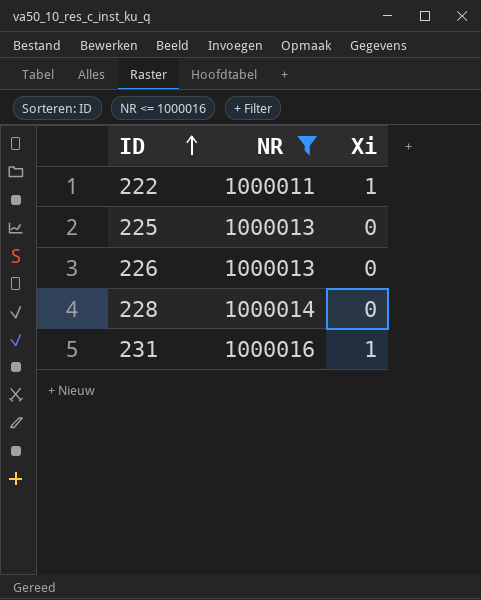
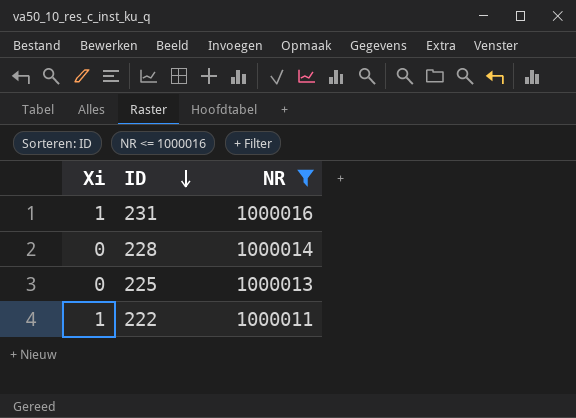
row order: ID ascending -> ID descending
column Xi | position: 3 -> 1
row 226: 1000013 | 0 -> none

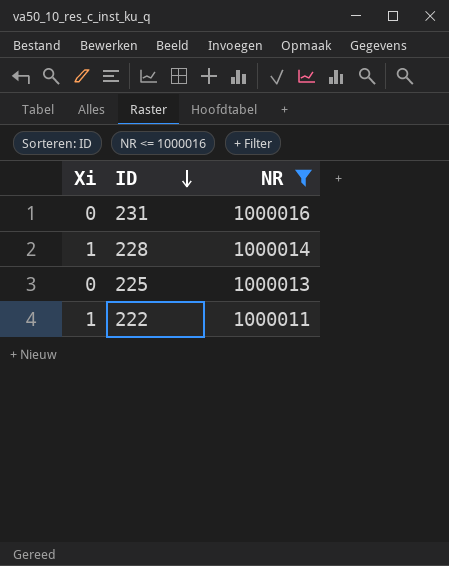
231 | Xi: 1 -> 0
228 | Xi: 0 -> 1

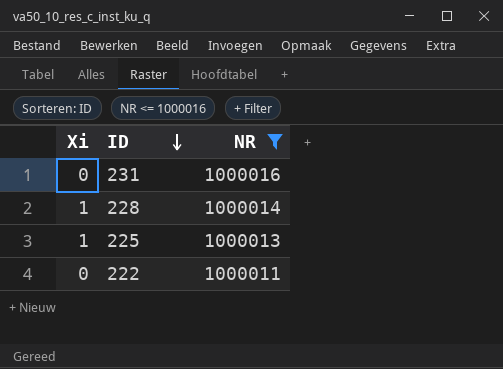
225 | Xi: 0 -> 1
222 | Xi: 1 -> 0

